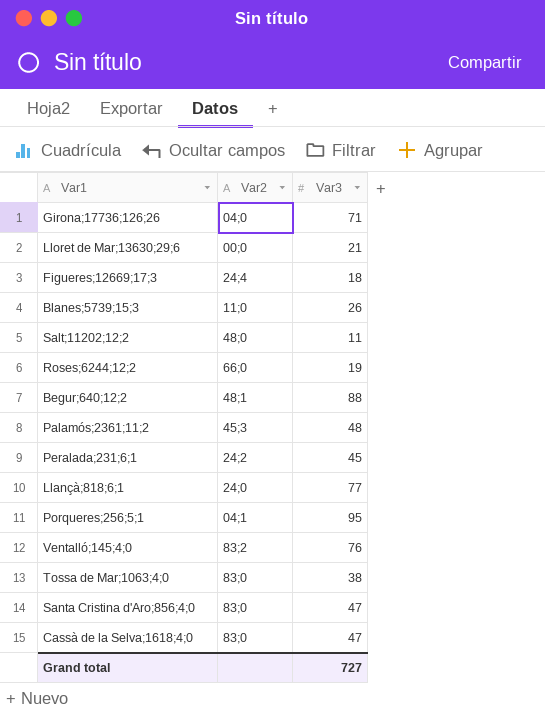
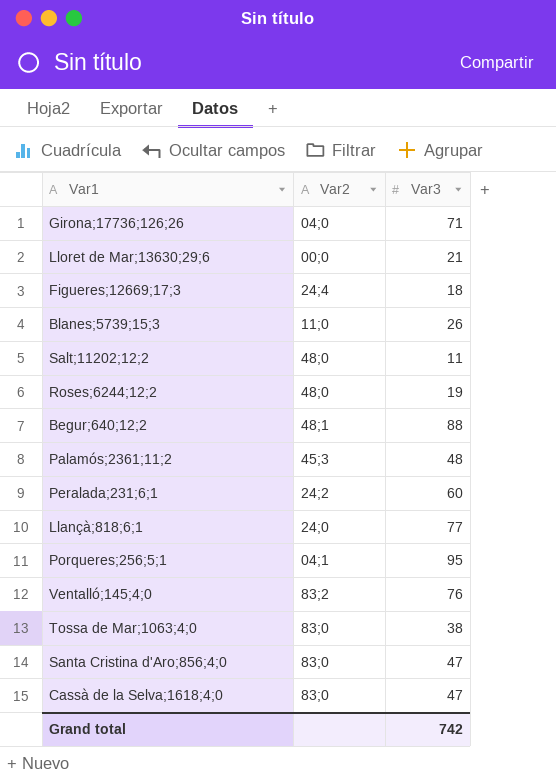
Roses;6244;12;2 | Var2: 66;0 -> 48;0
Peralada;231;6;1 | Var3: 45 -> 60
Grand total | Var3: 727 -> 742

